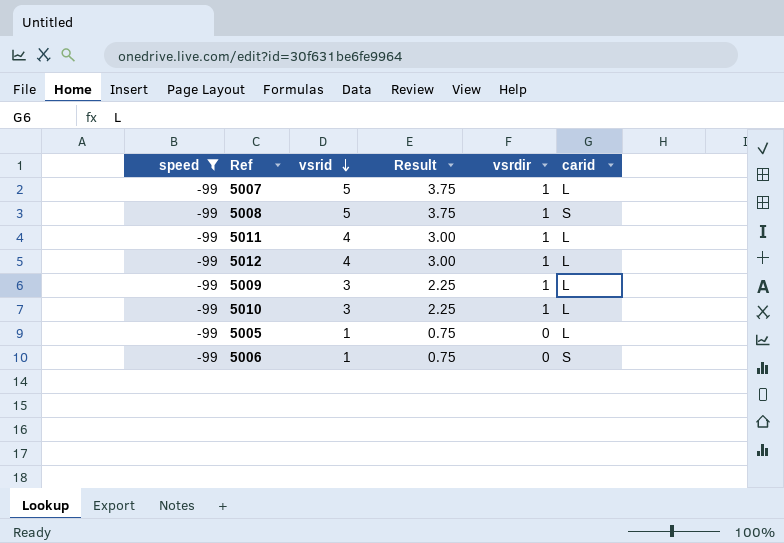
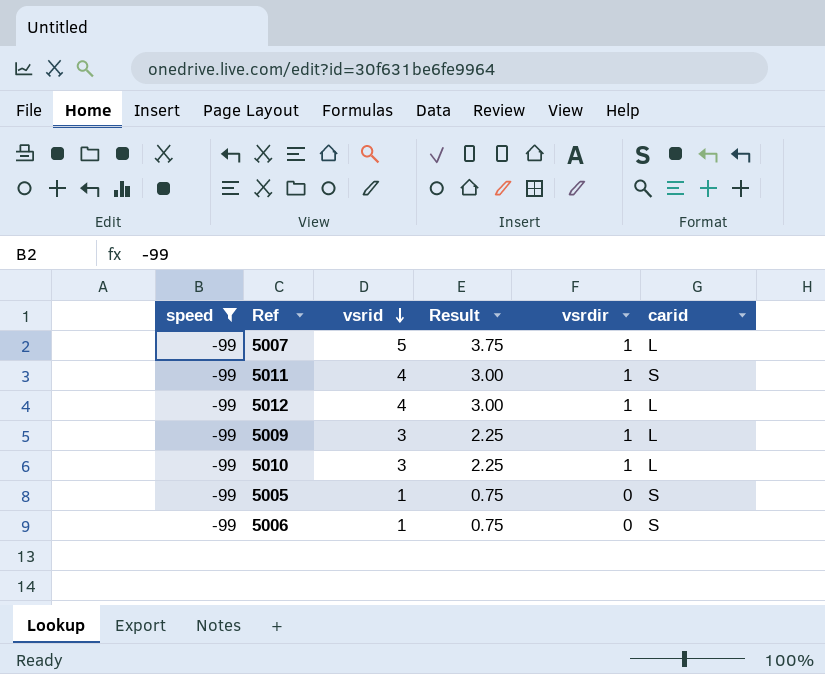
row 5008: -99 | 5 | 3.75 | 1 | S -> none
5011 | carid: L -> S
5005 | carid: L -> S

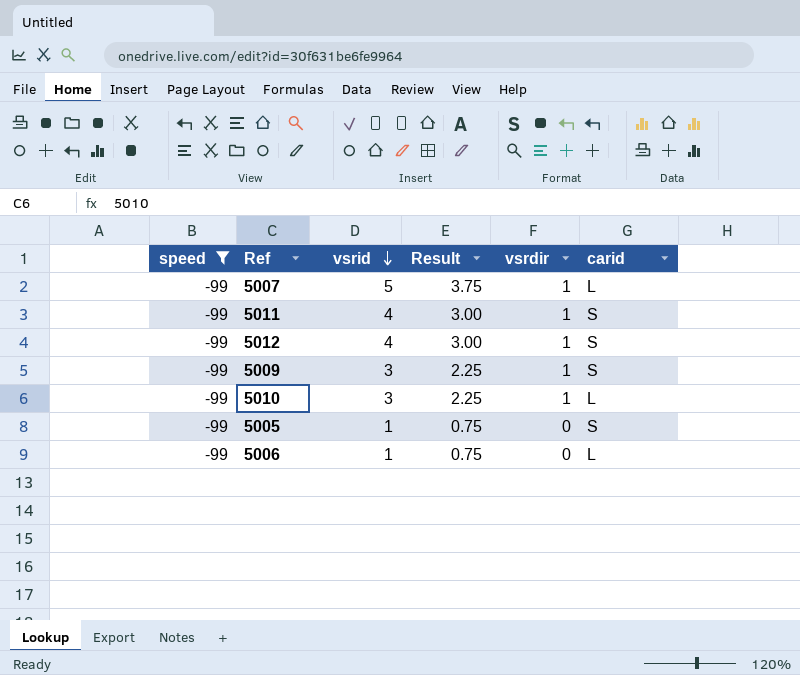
5012 | carid: L -> S
5009 | carid: L -> S
5006 | carid: S -> L

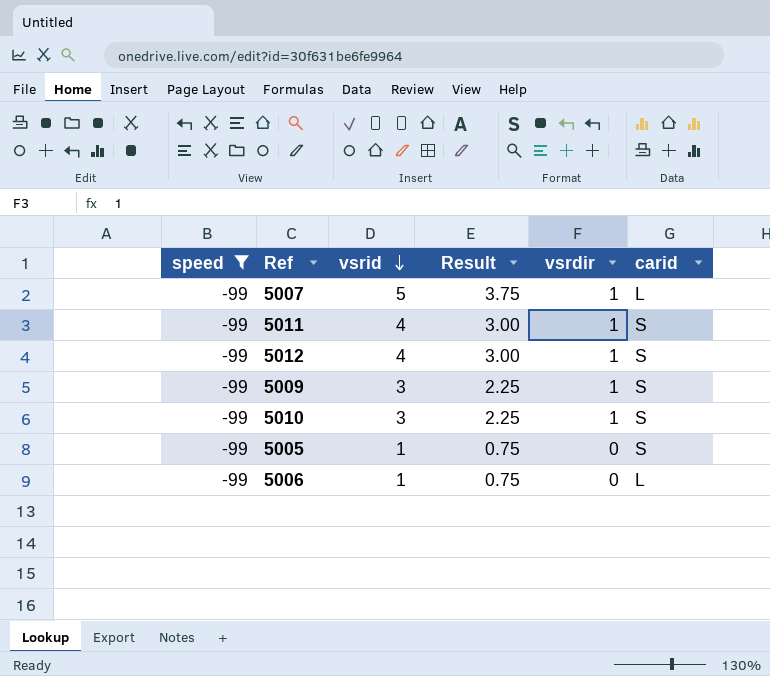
5010 | carid: L -> S

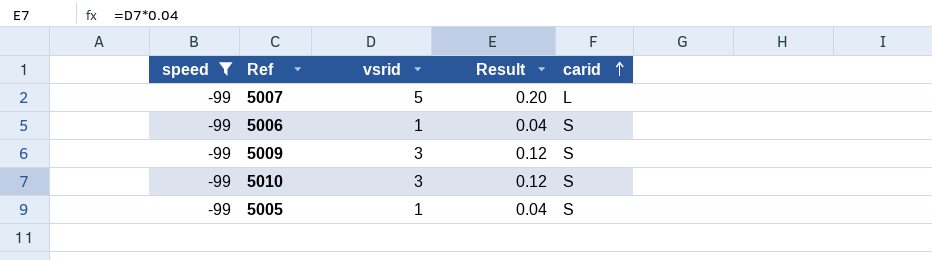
row order: vsrid descending -> carid ascending
column vsrdir | position: 5 -> none
column Result | formula: [vsrid] * 0.75 -> [vsrid] * 0.04
row 5011: -99 | 4 | 3.00 | 1 | S -> none
row 5012: -99 | 4 | 3.00 | 1 | S -> none
5006 | carid: L -> S

